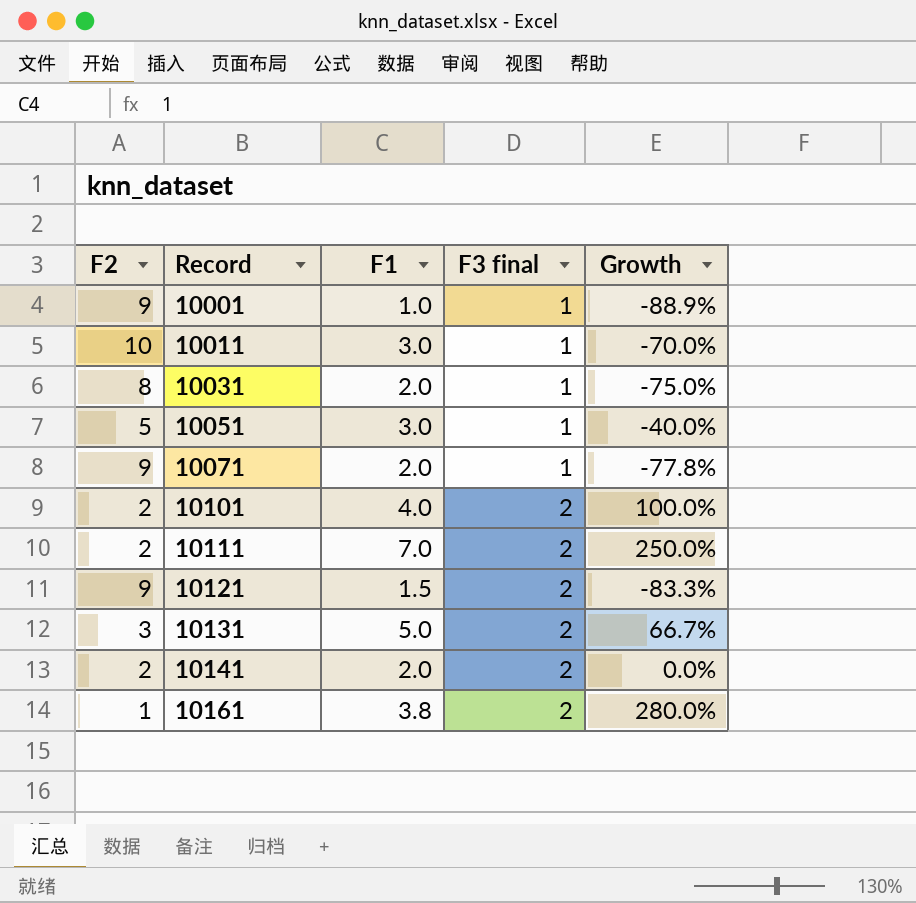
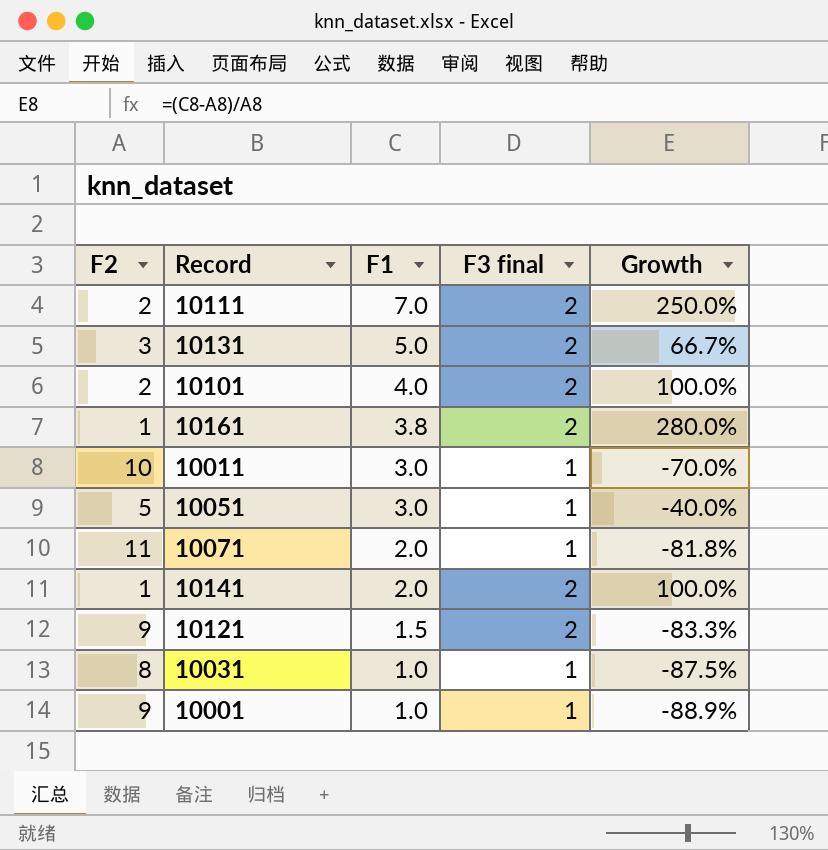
row order: Record ascending -> F1 descending
10071 | F2: 9 -> 11
10071 | Growth: -77.8% -> -81.8%
10141 | F2: 2 -> 1
10141 | Growth: 0.0% -> 100.0%
10031 | F1: 2.0 -> 1.0
10031 | Growth: -75.0% -> -87.5%

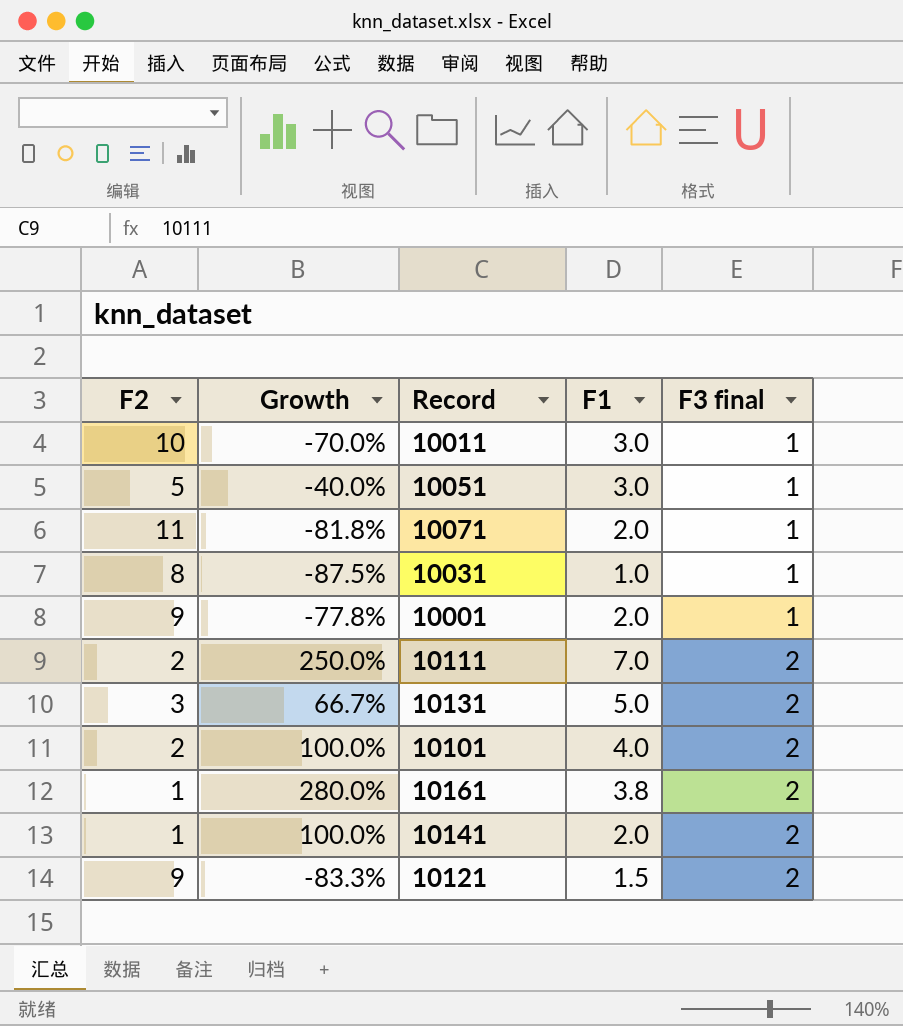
row order: F1 descending -> F3 final ascending
column Growth | position: 5 -> 2
10001 | Growth: -88.9% -> -77.8%
10001 | F1: 1.0 -> 2.0

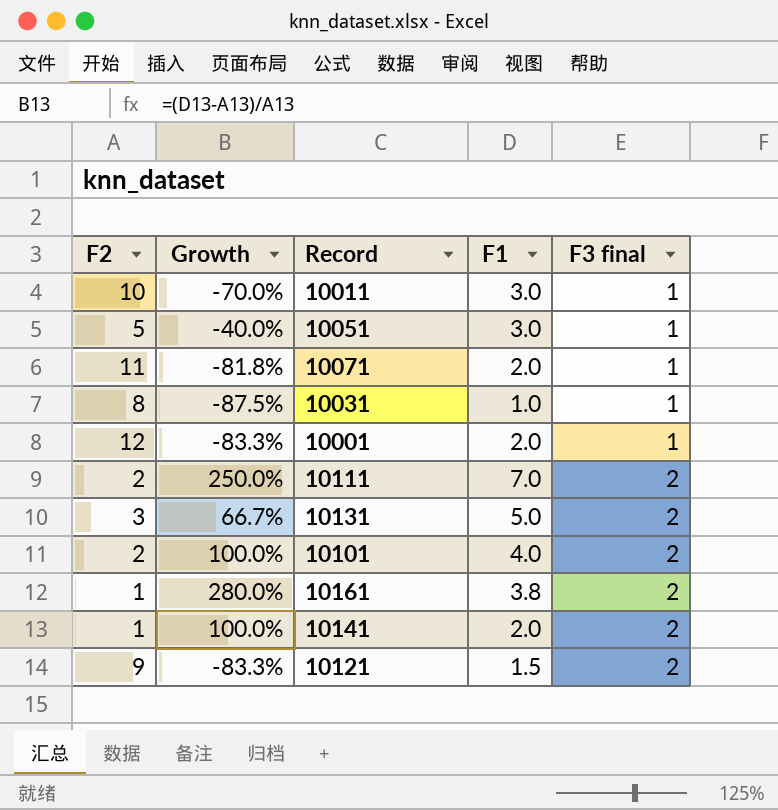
10001 | F2: 9 -> 12
10001 | Growth: -77.8% -> -83.3%

